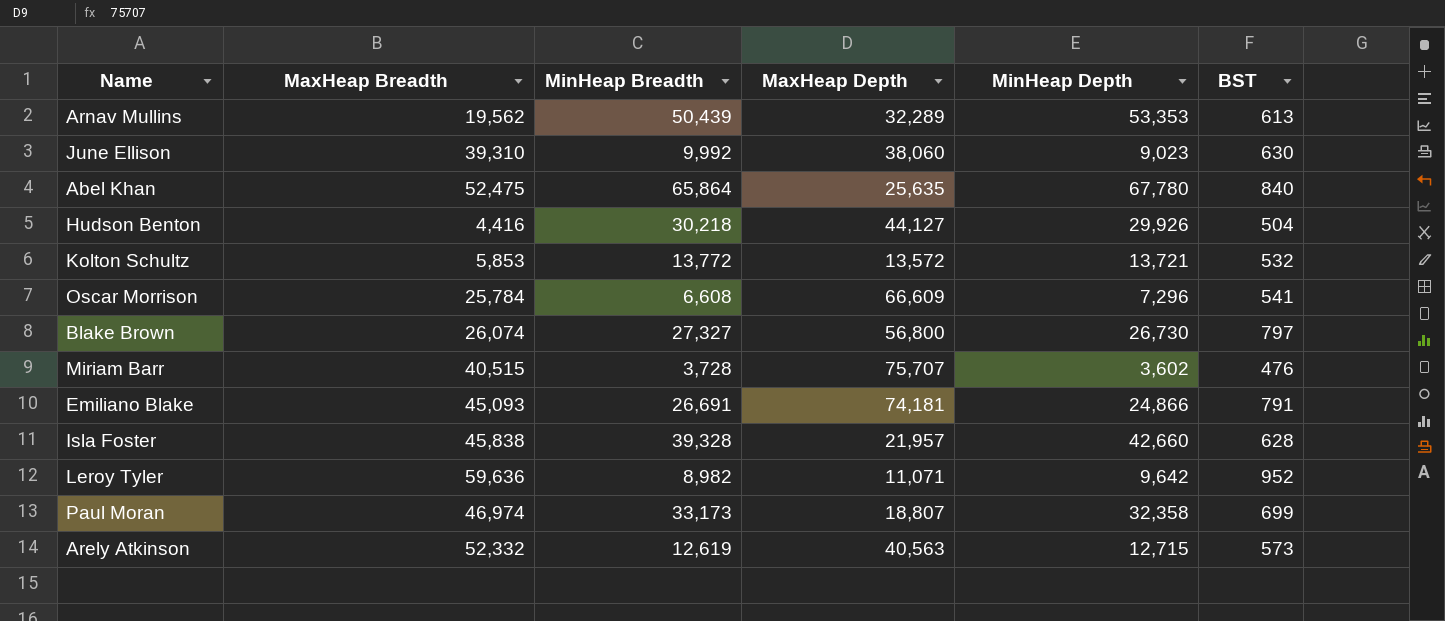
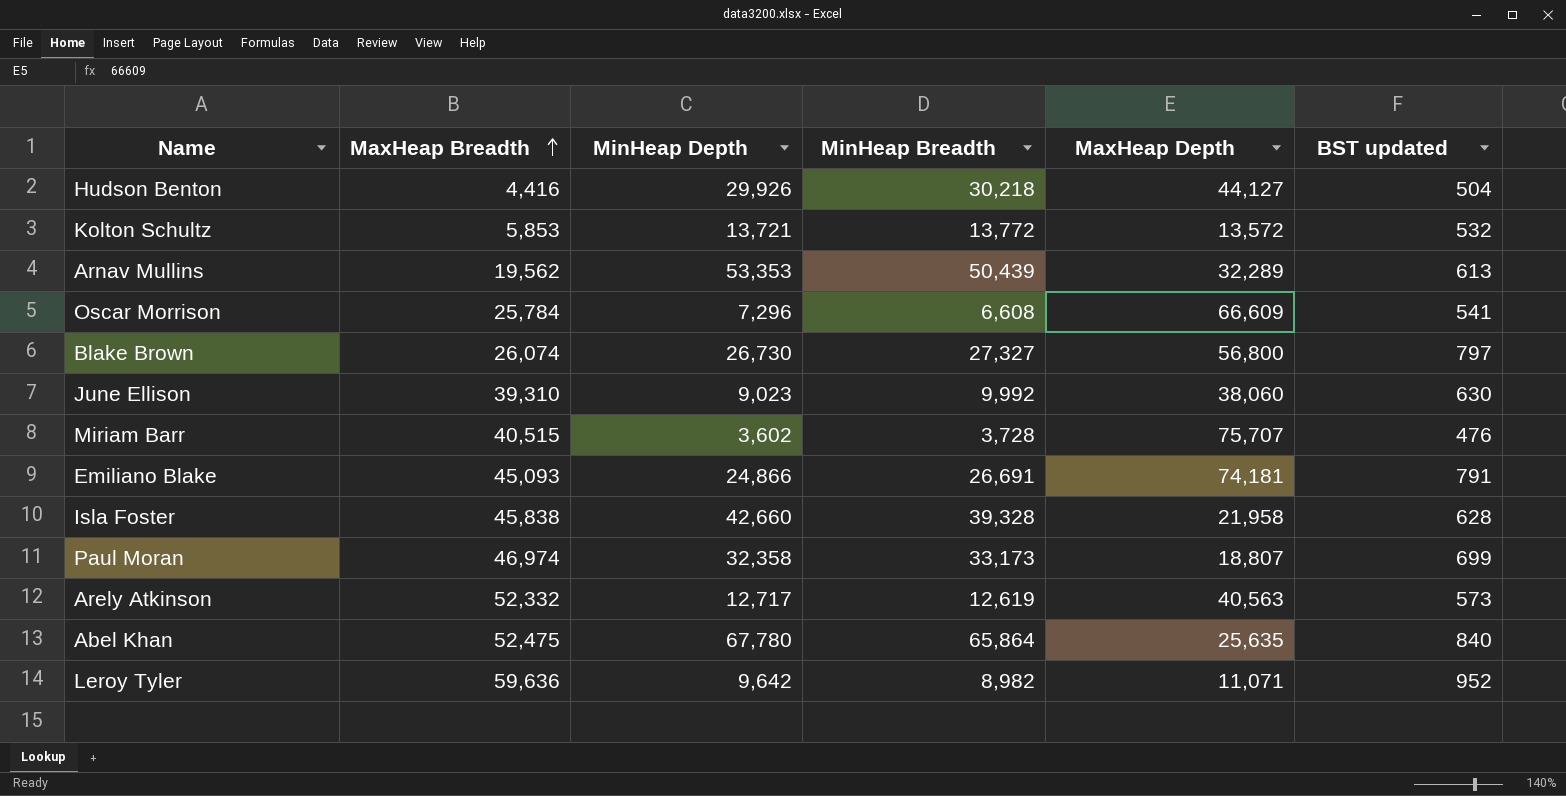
row order: none -> MaxHeap Breadth ascending
column MinHeap Depth | position: 5 -> 3
column name: BST -> BST updated
Isla Foster | MaxHeap Depth: 21,957 -> 21,958
Arely Atkinson | MinHeap Depth: 12,715 -> 12,717

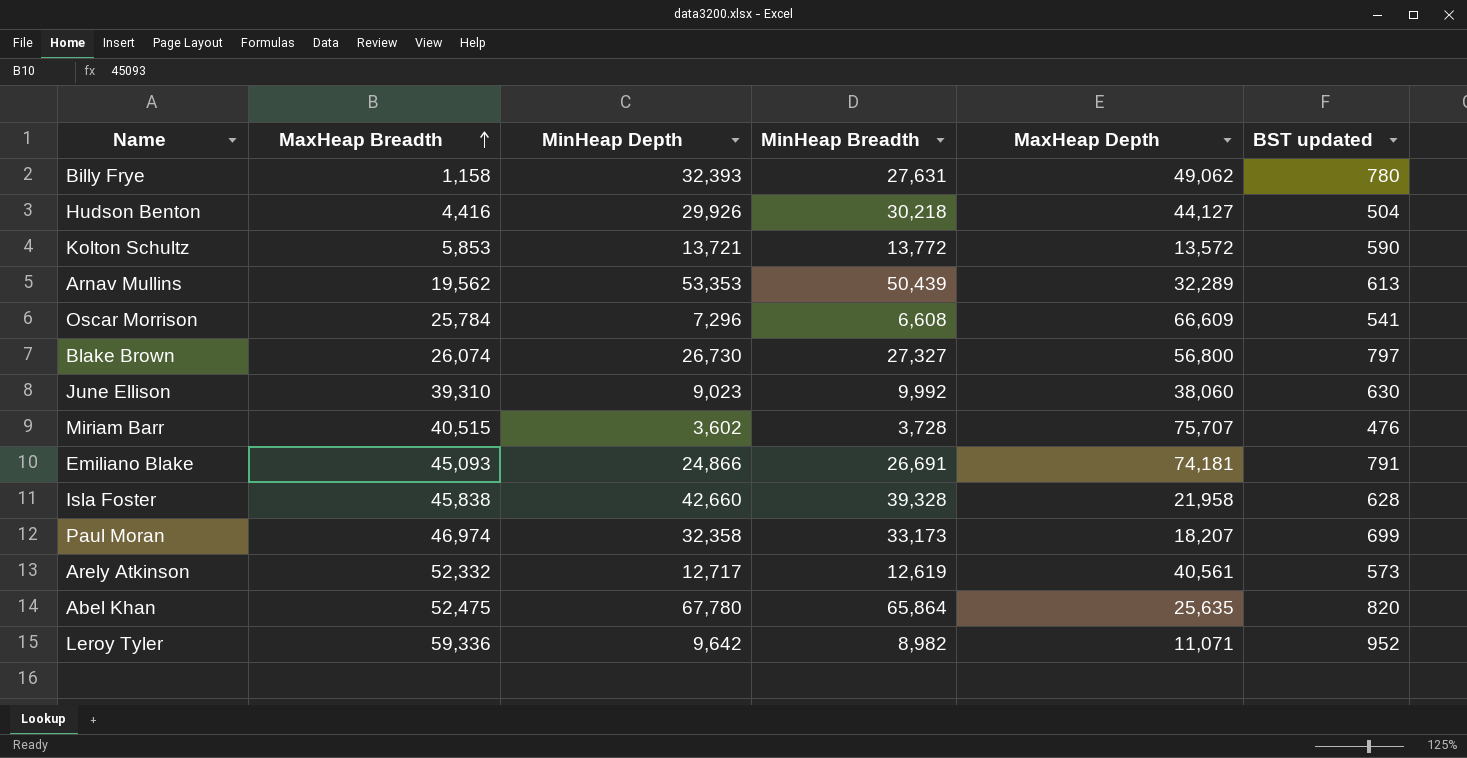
row Billy Frye: none -> 1,158 | 32,393 | 27,631 | 49,062 | 780
Kolton Schultz | BST updated: 532 -> 590
Paul Moran | MaxHeap Depth: 18,807 -> 18,207
Arely Atkinson | MaxHeap Depth: 40,563 -> 40,561
Abel Khan | BST updated: 840 -> 820
Leroy Tyler | MaxHeap Breadth: 59,636 -> 59,336

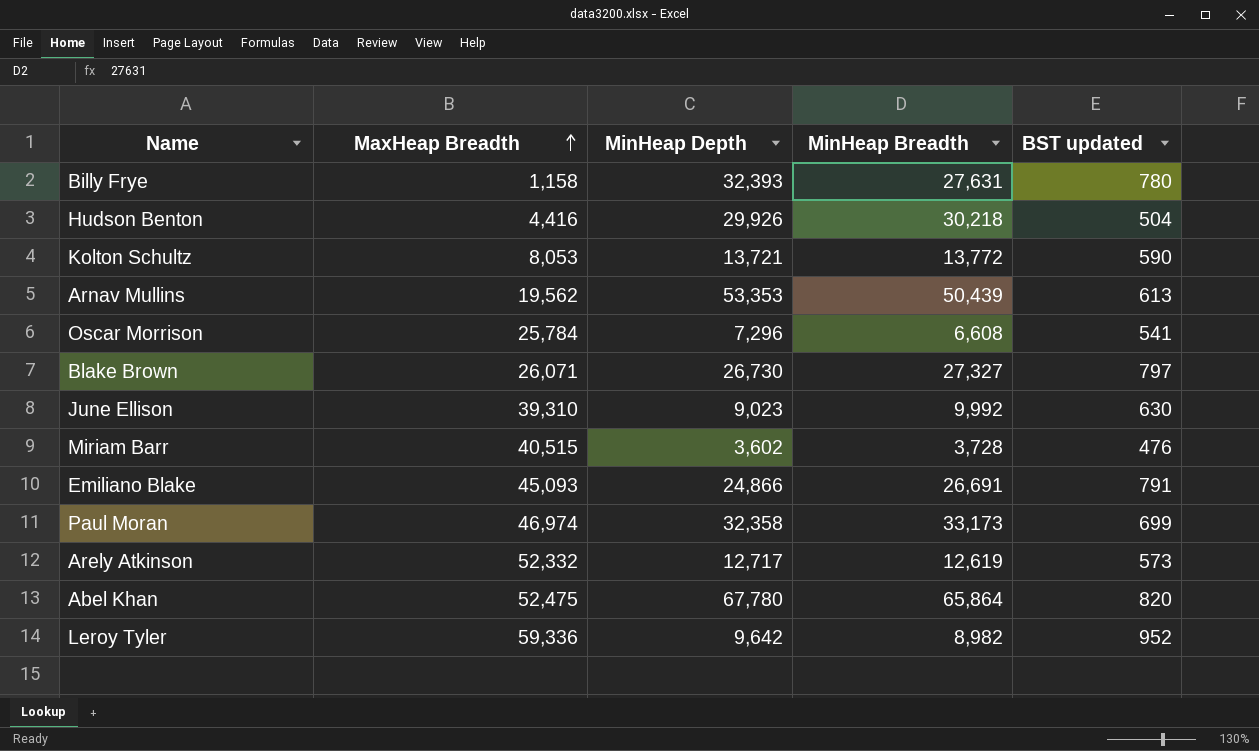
column MaxHeap Depth | position: 5 -> none
row Isla Foster: 45,838 | 42,660 | 39,328 | 21,958 | 628 -> none
Kolton Schultz | MaxHeap Breadth: 5,853 -> 8,053
Blake Brown | MaxHeap Breadth: 26,074 -> 26,071

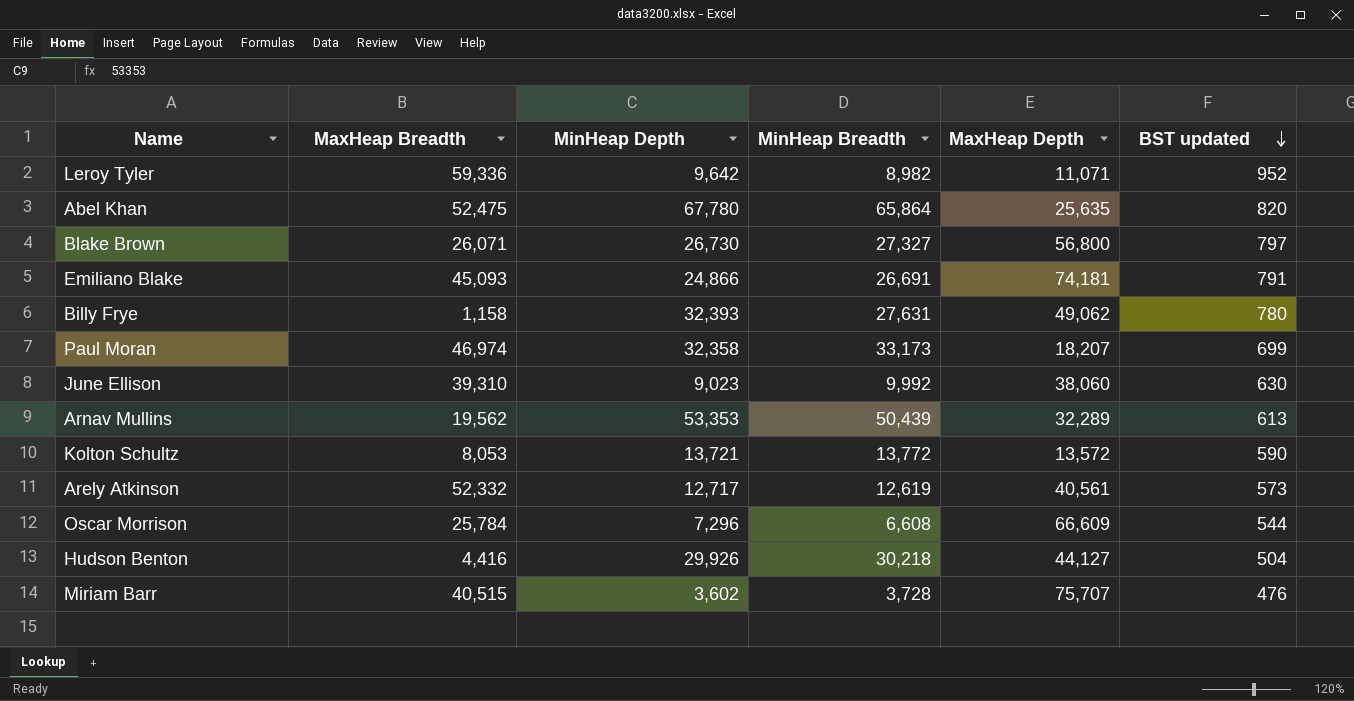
row order: MaxHeap Breadth ascending -> BST updated descending
column MaxHeap Depth | position: none -> 5
Oscar Morrison | BST updated: 541 -> 544

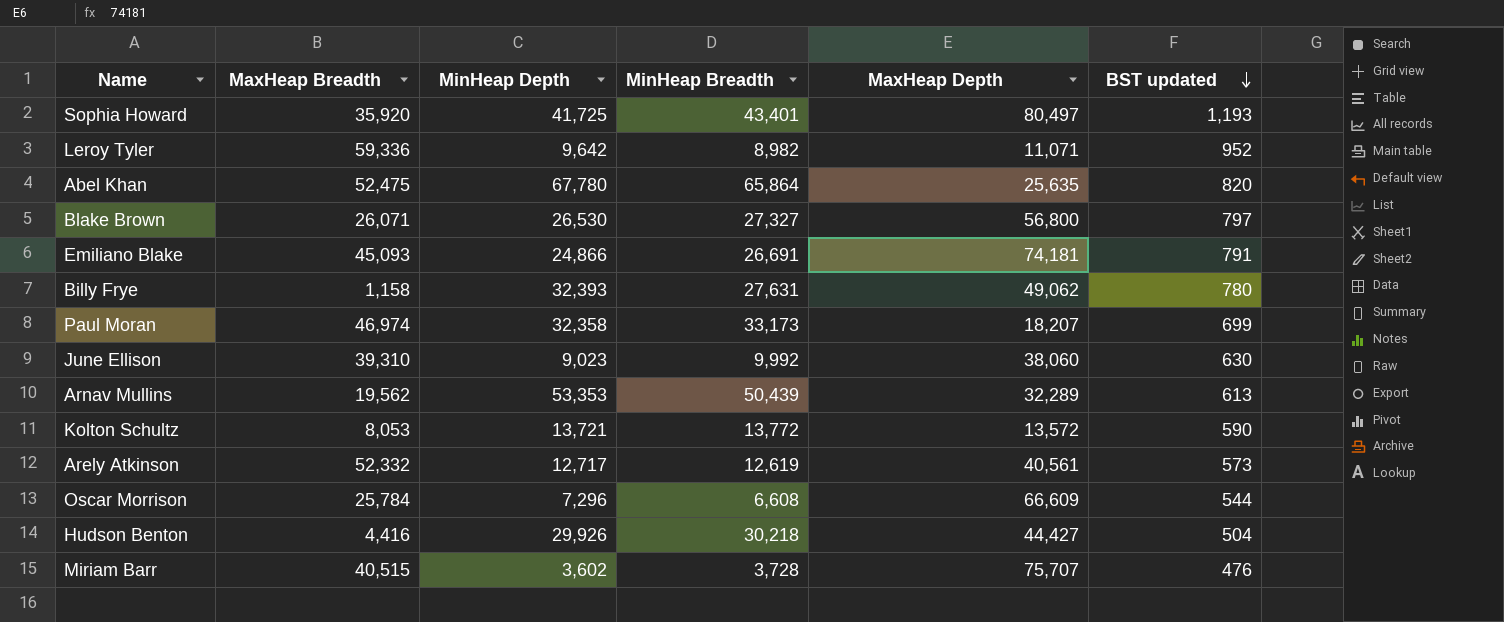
row Sophia Howard: none -> 35,920 | 41,725 | 43,401 | 80,497 | 1,193
Blake Brown | MinHeap Depth: 26,730 -> 26,530
Hudson Benton | MaxHeap Depth: 44,127 -> 44,427

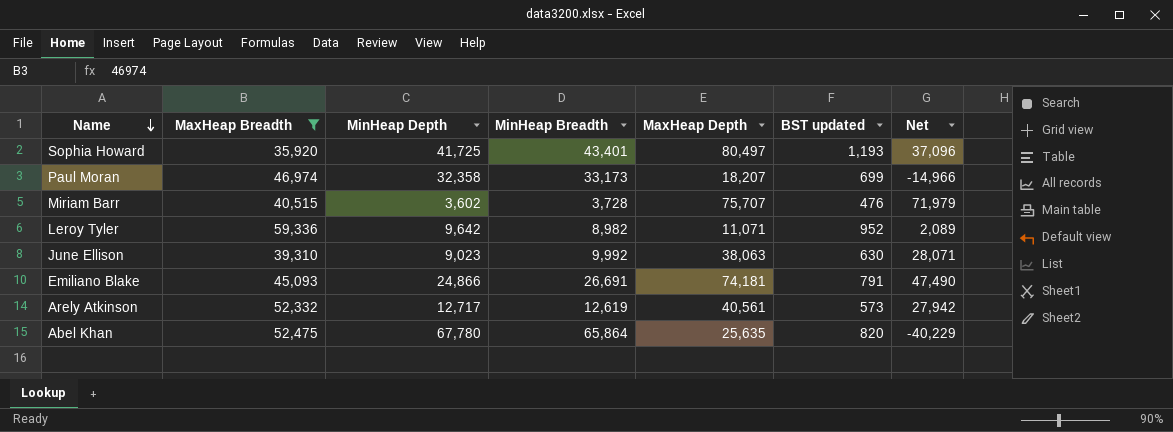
filter: none -> MaxHeap Breadth >= 35,920
row order: BST updated descending -> Name descending
column Net | formula: none -> [MaxHeap Depth] - [MinHeap Breadth]
June Ellison | MaxHeap Depth: 38,060 -> 38,063

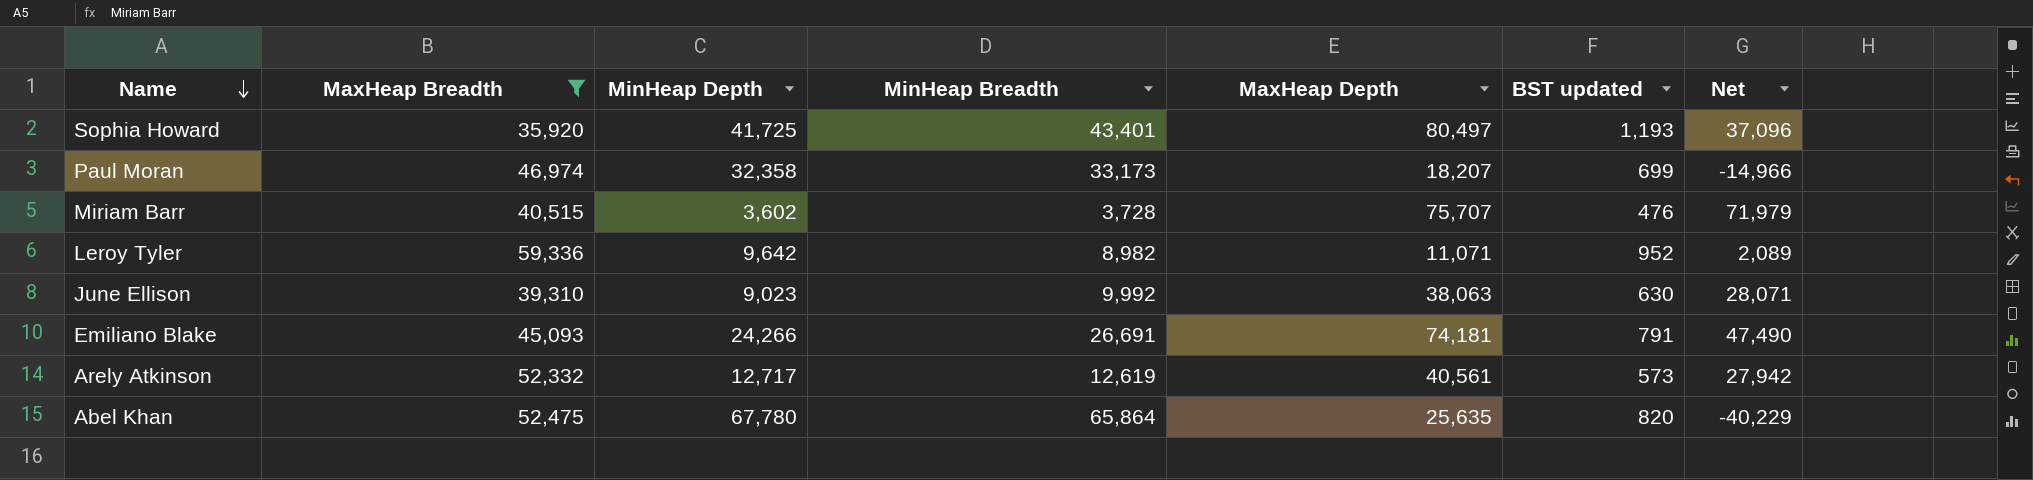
Emiliano Blake | MinHeap Depth: 24,866 -> 24,266

